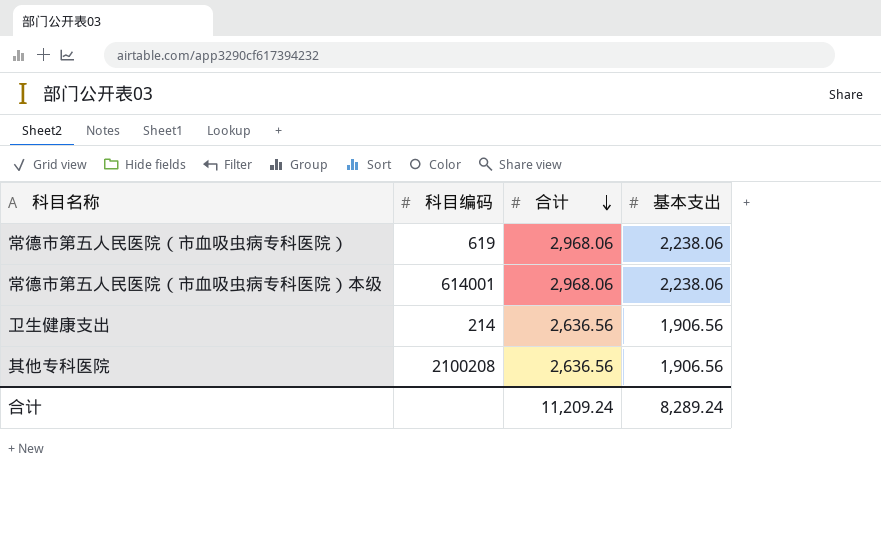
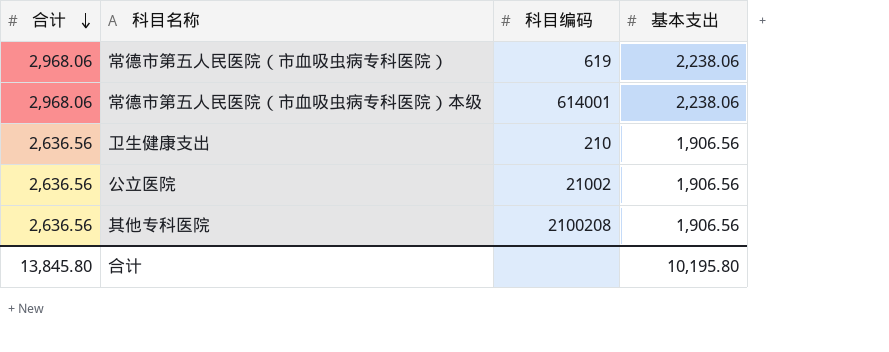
column 合计 | position: 3 -> 1
卫生健康支出 | 科目编码: 214 -> 210
row 公立医院: none -> 2,636.56 | 21002 | 1,906.56
合计 | 合计: 11,209.24 -> 13,845.80
合计 | 基本支出: 8,289.24 -> 10,195.80

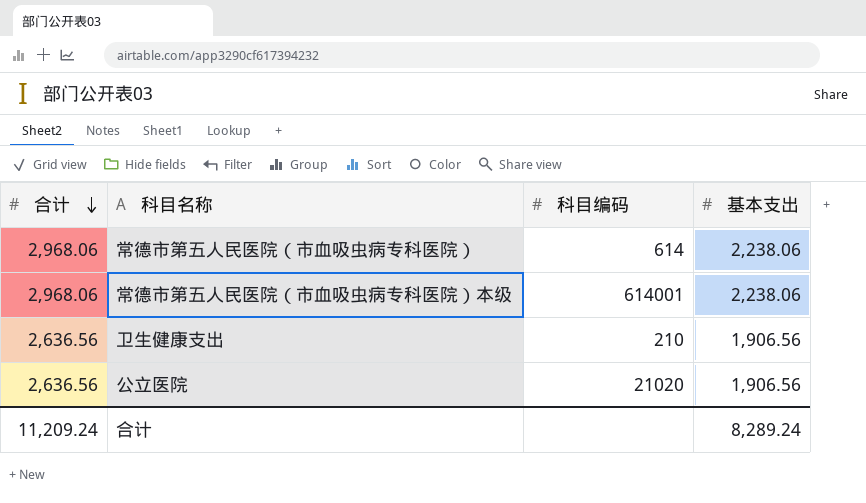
row 其他专科医院: 2,636.56 | 2100208 | 1,906.56 -> none
常德市第五人民医院（市血吸虫病专科医院） | 科目编码: 619 -> 614
公立医院 | 科目编码: 21002 -> 21020
合计 | 合计: 13,845.80 -> 11,209.24
合计 | 基本支出: 10,195.80 -> 8,289.24

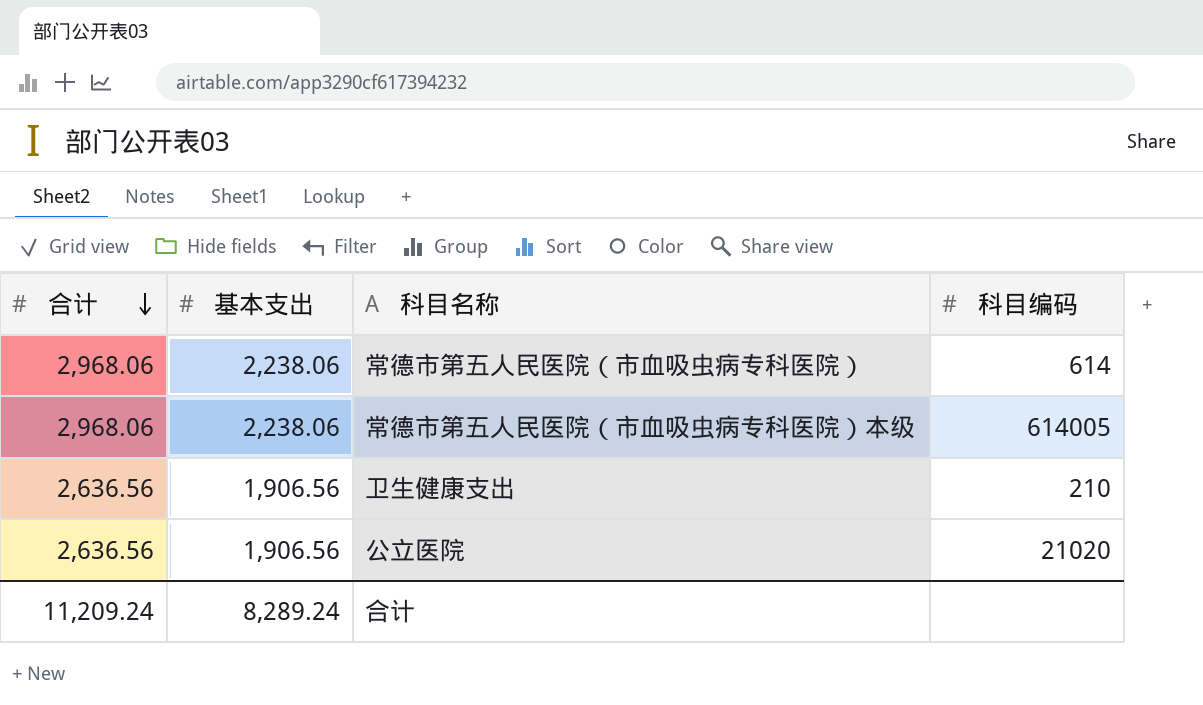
column 基本支出 | position: 4 -> 2
常德市第五人民医院（市血吸虫病专科医院）本级 | 科目编码: 614001 -> 614005

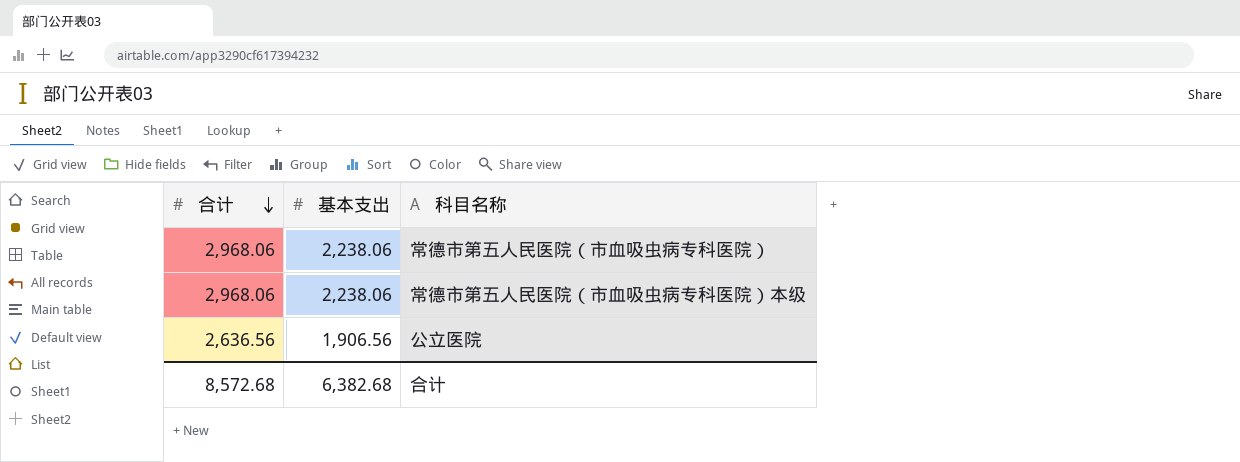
column 科目编码 | position: 4 -> none
row 卫生健康支出: 2,636.56 | 1,906.56 | 210 -> none
合计 | 合计: 11,209.24 -> 8,572.68
合计 | 基本支出: 8,289.24 -> 6,382.68

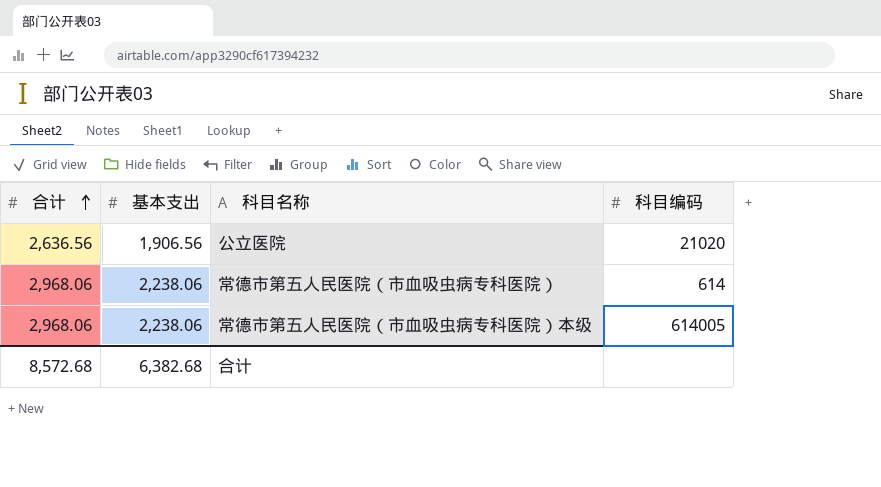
row order: 合计 descending -> 合计 ascending
column 科目编码 | position: none -> 4

